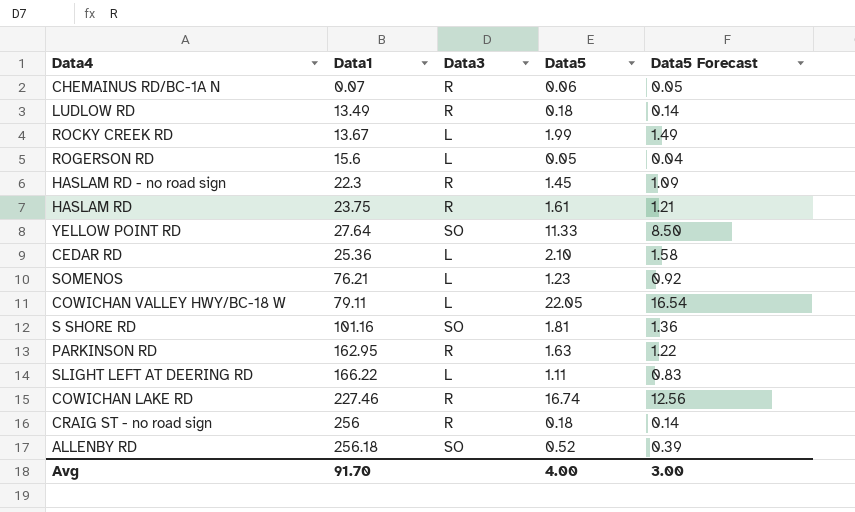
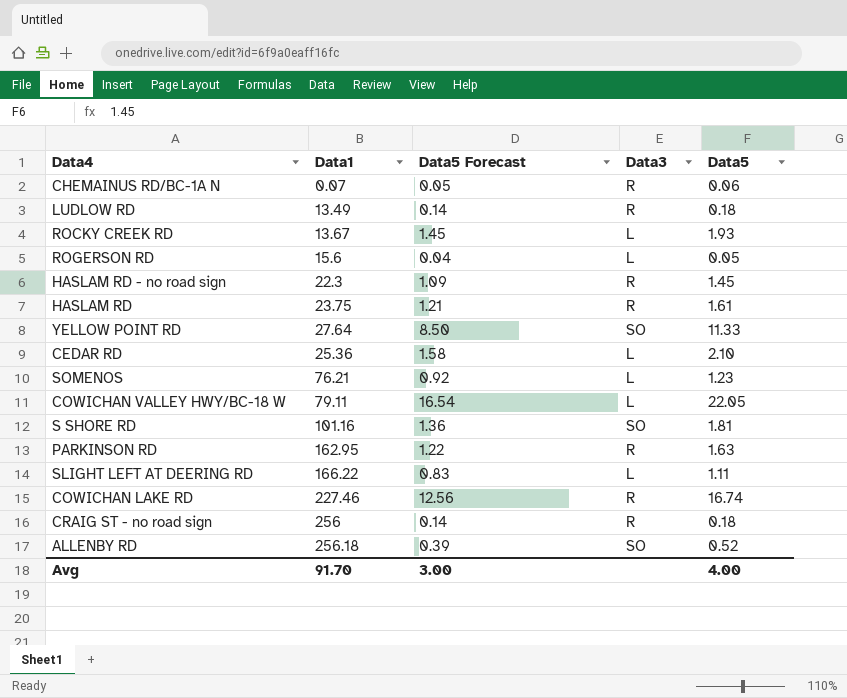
column Data5 Forecast | position: 5 -> 3
ROCKY CREEK RD | Data5 Forecast: 1.49 -> 1.45
ROCKY CREEK RD | Data5: 1.99 -> 1.93

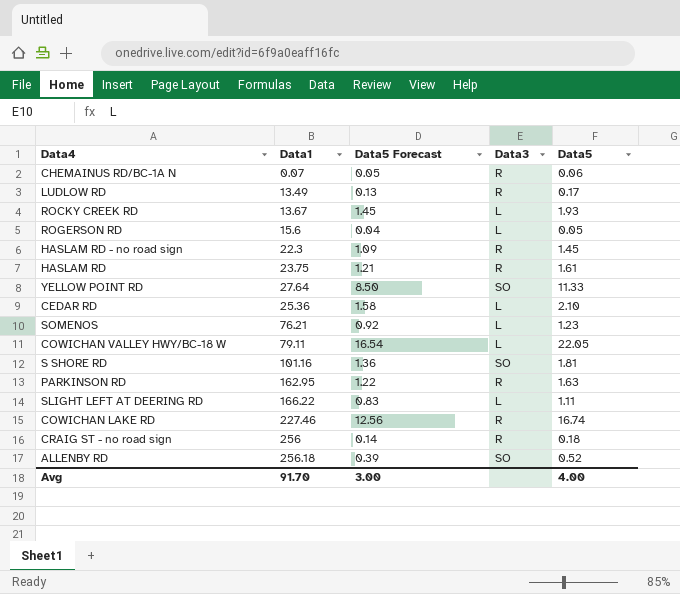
LUDLOW RD | Data5 Forecast: 0.14 -> 0.13
LUDLOW RD | Data5: 0.18 -> 0.17

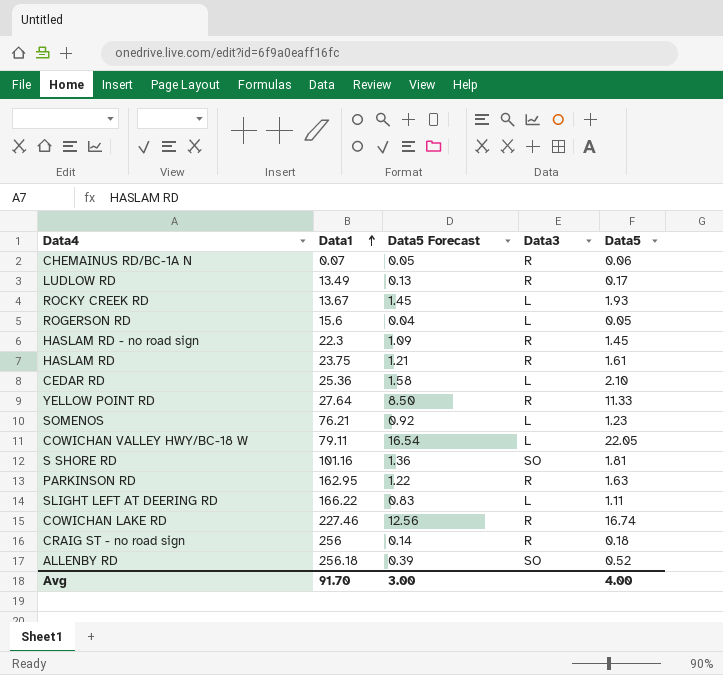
row order: none -> Data1 ascending
YELLOW POINT RD | Data3: SO -> R

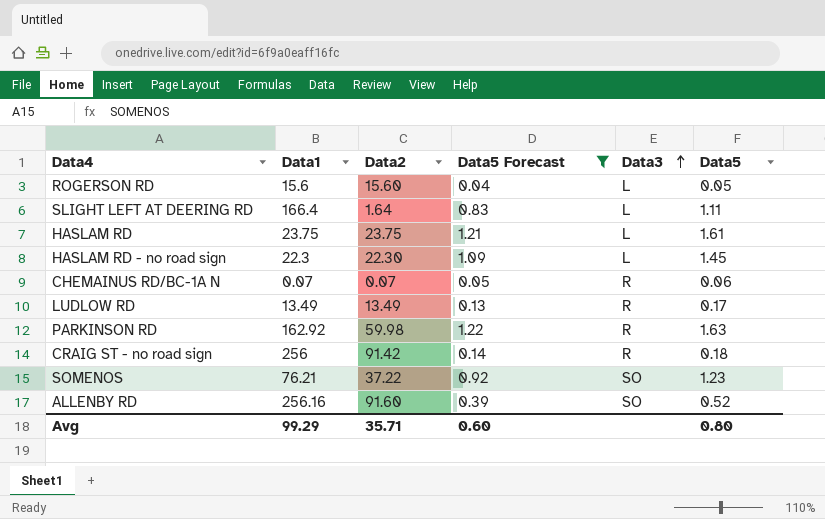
filter: none -> Data5 Forecast <= 1.22
row order: Data1 ascending -> Data3 ascending
column Data2 | position: none -> 3
SLIGHT LEFT AT DEERING RD | Data1: 166.22 -> 166.4
HASLAM RD | Data3: R -> L
HASLAM RD - no road sign | Data3: R -> L
PARKINSON RD | Data1: 162.95 -> 162.92
SOMENOS | Data3: L -> SO
ALLENBY RD | Data1: 256.18 -> 256.16
Avg | Data1: 91.70 -> 99.29
Avg | Data5 Forecast: 3.00 -> 0.60
Avg | Data5: 4.00 -> 0.80

